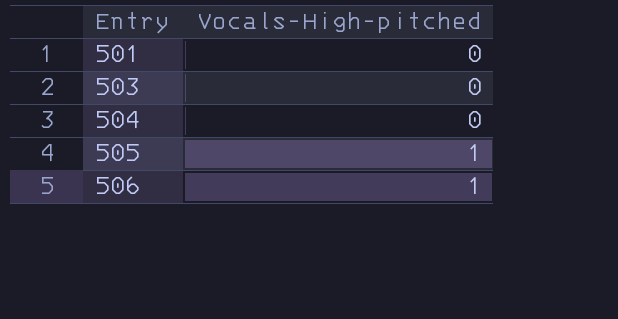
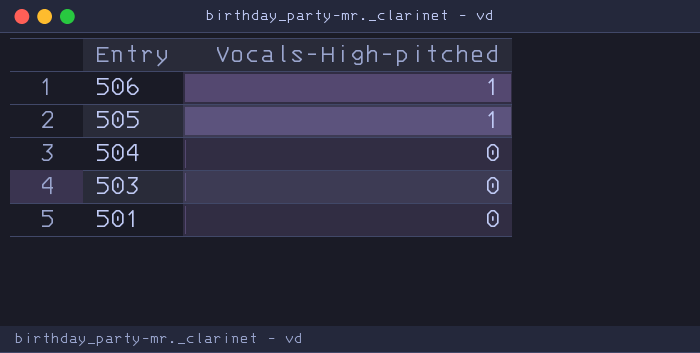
row order: Entry ascending -> Entry descending

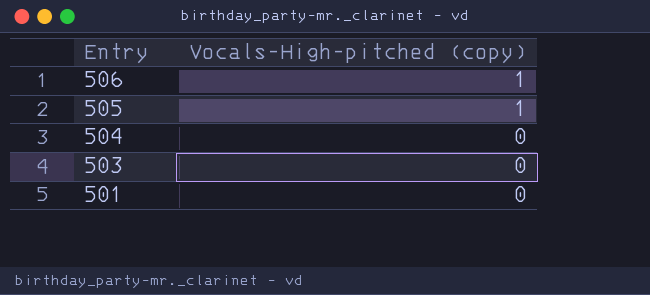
column name: Vocals-High-pitched -> Vocals-High-pitched (copy)

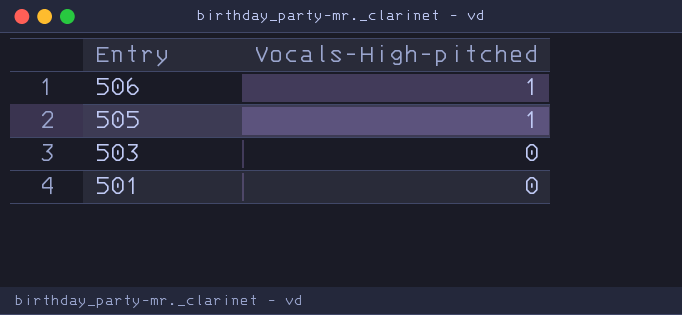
column name: Vocals-High-pitched (copy) -> Vocals-High-pitched
row 504: 0 -> none

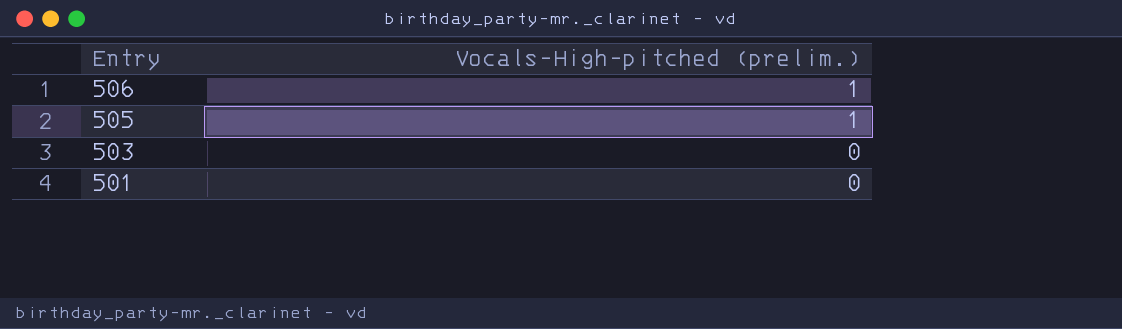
column name: Vocals-High-pitched -> Vocals-High-pitched (prelim.)

